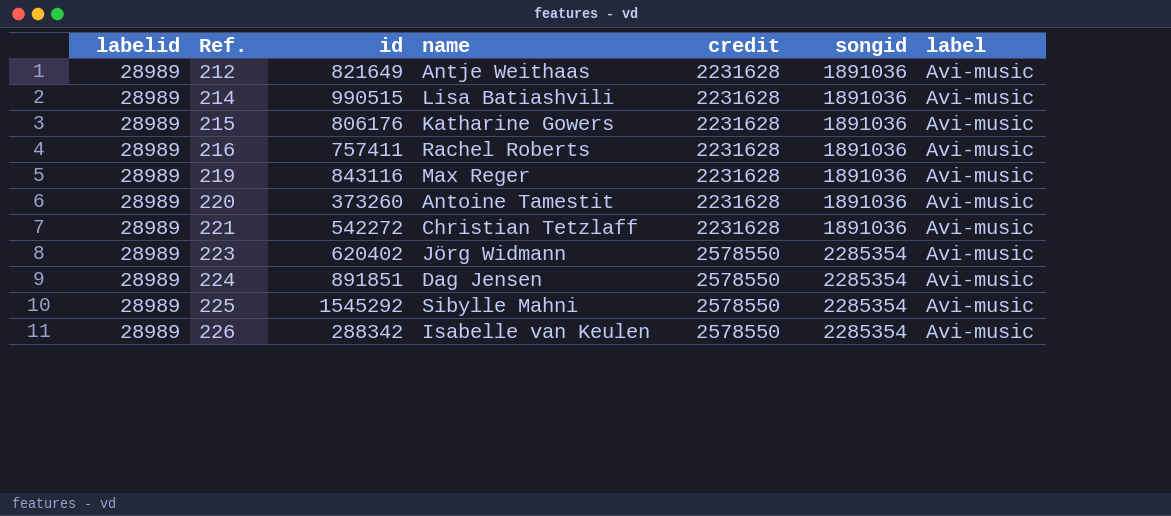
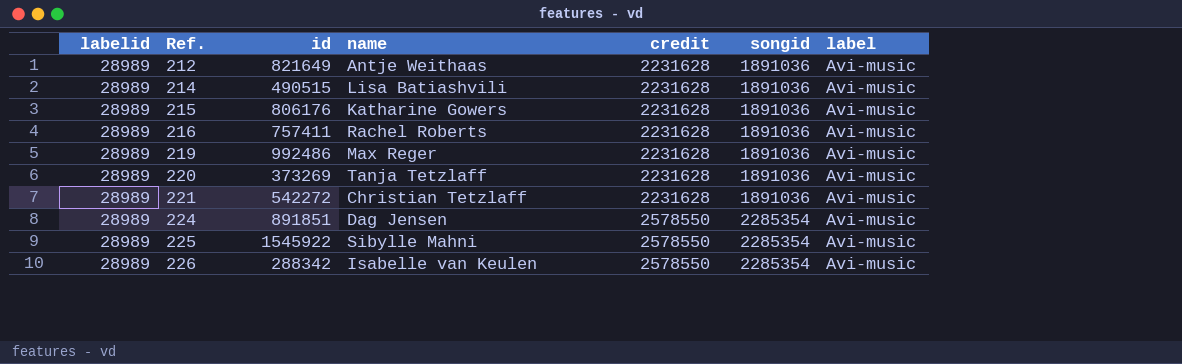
row 223: 28989 | 620402 | Jörg Widmann | 2578550 | 2285354 | Avi-music -> none
214 | id: 990515 -> 490515
219 | id: 843116 -> 992486
220 | id: 373260 -> 373269
220 | name: Antoine Tamestit -> Tanja Tetzlaff
225 | id: 1545292 -> 1545922

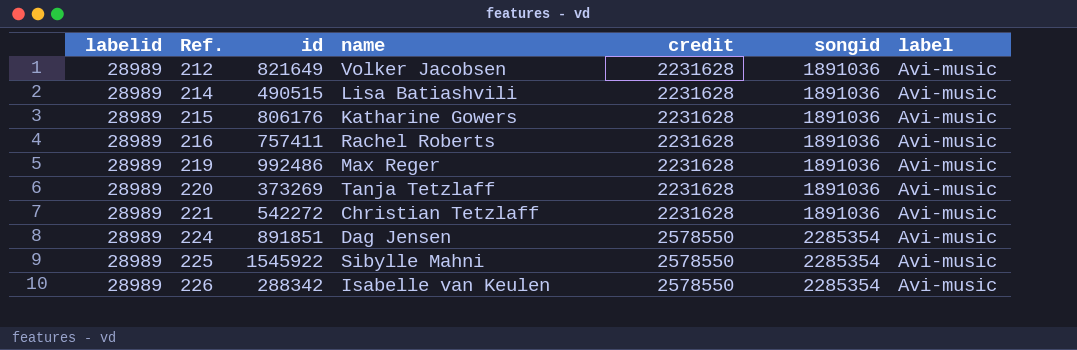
212 | name: Antje Weithaas -> Volker Jacobsen

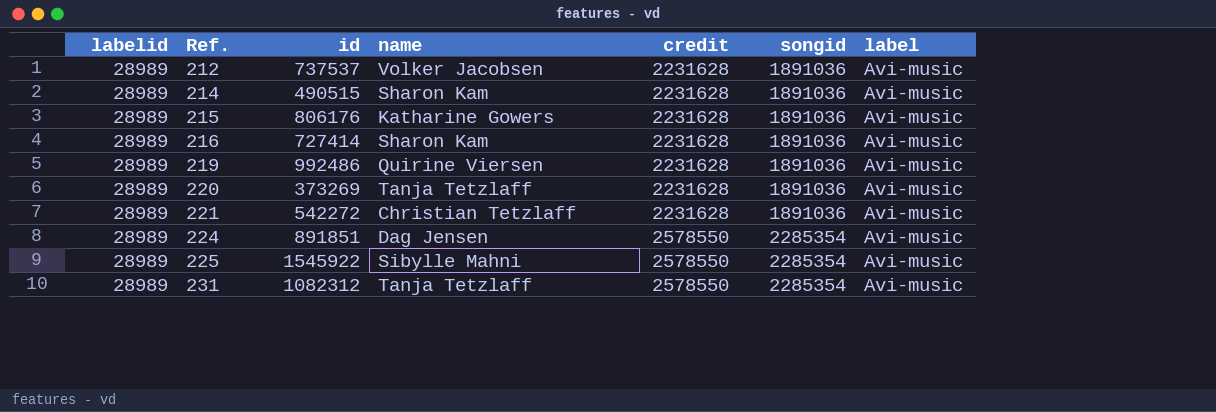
row 226: 28989 | 288342 | Isabelle van Keulen | 2578550 | 2285354 | Avi-music -> none
212 | id: 821649 -> 737537
214 | name: Lisa Batiashvili -> Sharon Kam
216 | id: 757411 -> 727414
216 | name: Rachel Roberts -> Sharon Kam
219 | name: Max Reger -> Quirine Viersen
row 231: none -> 28989 | 1082312 | Tanja Tetzlaff | 2578550 | 2285354 | Avi-music

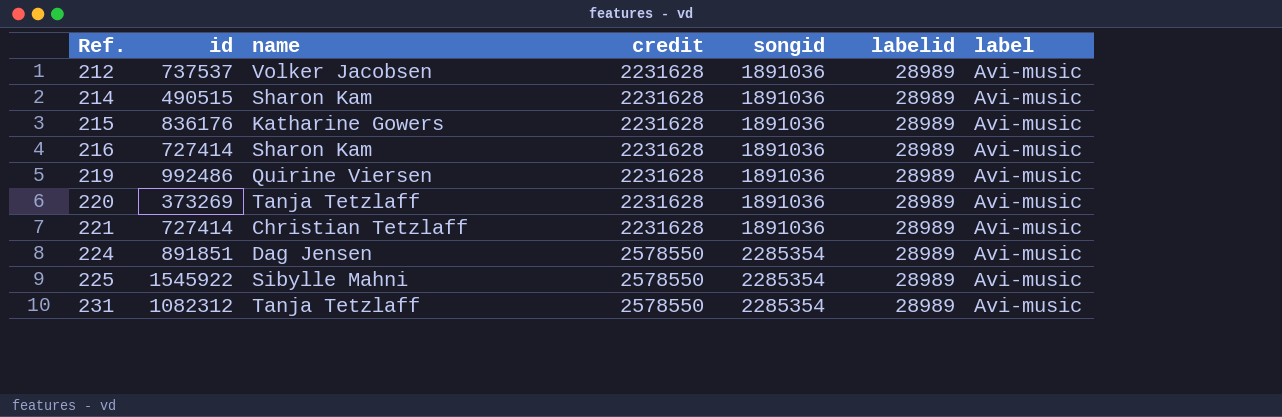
column labelid | position: 1 -> 6
215 | id: 806176 -> 836176
221 | id: 542272 -> 727414

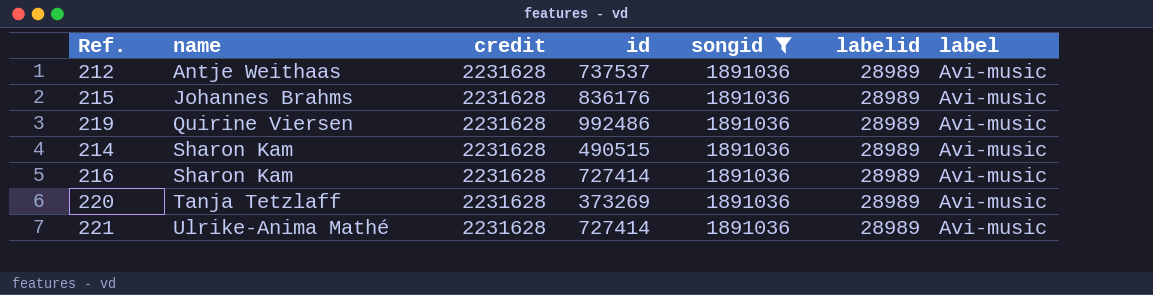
filter: none -> songid = 1891036
row order: Ref. ascending -> name ascending
column id | position: 2 -> 4
212 | name: Volker Jacobsen -> Antje Weithaas
215 | name: Katharine Gowers -> Johannes Brahms
221 | name: Christian Tetzlaff -> Ulrike-Anima Mathé

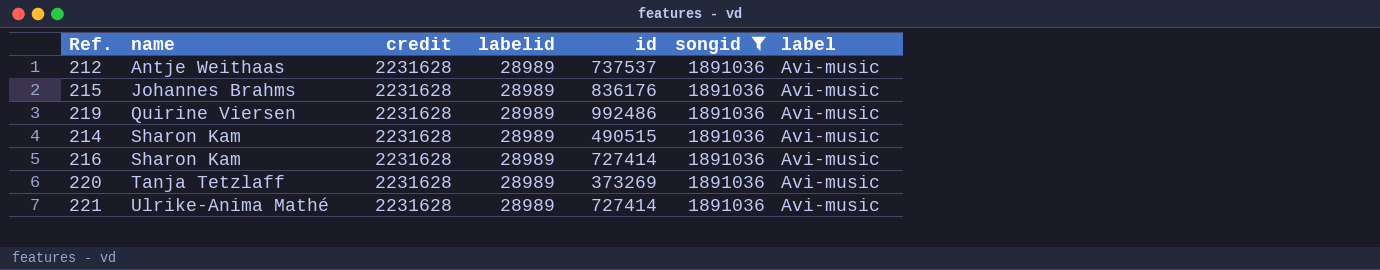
column labelid | position: 6 -> 4

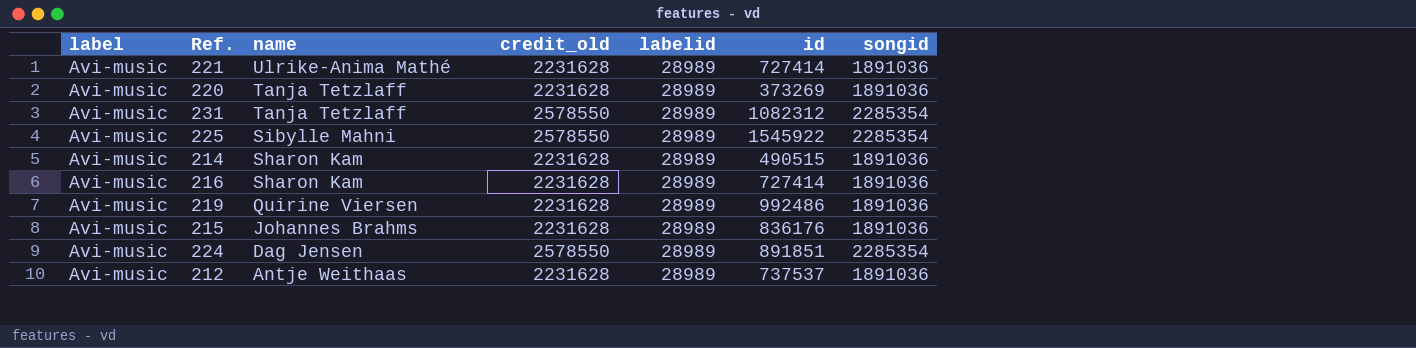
filter: songid = 1891036 -> none
row order: name ascending -> name descending
column label | position: 7 -> 1
column name: credit -> credit_old

